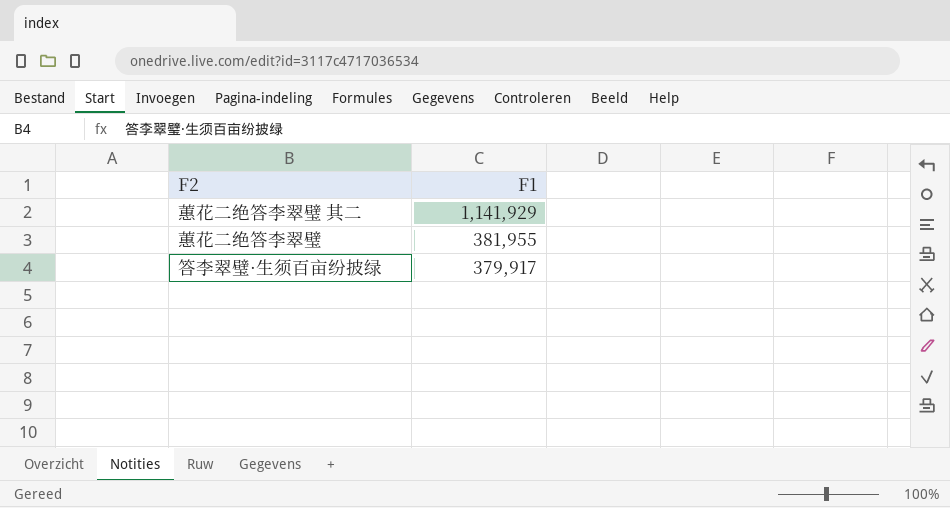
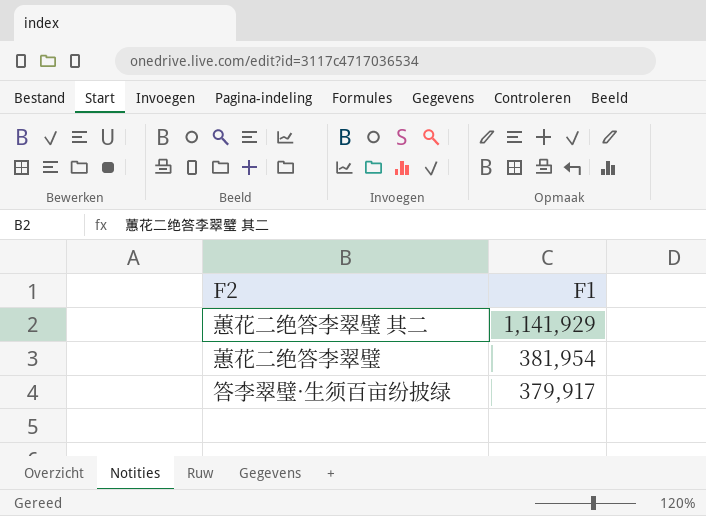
蕙花二绝答李翠璧 | F1: 381,955 -> 381,954

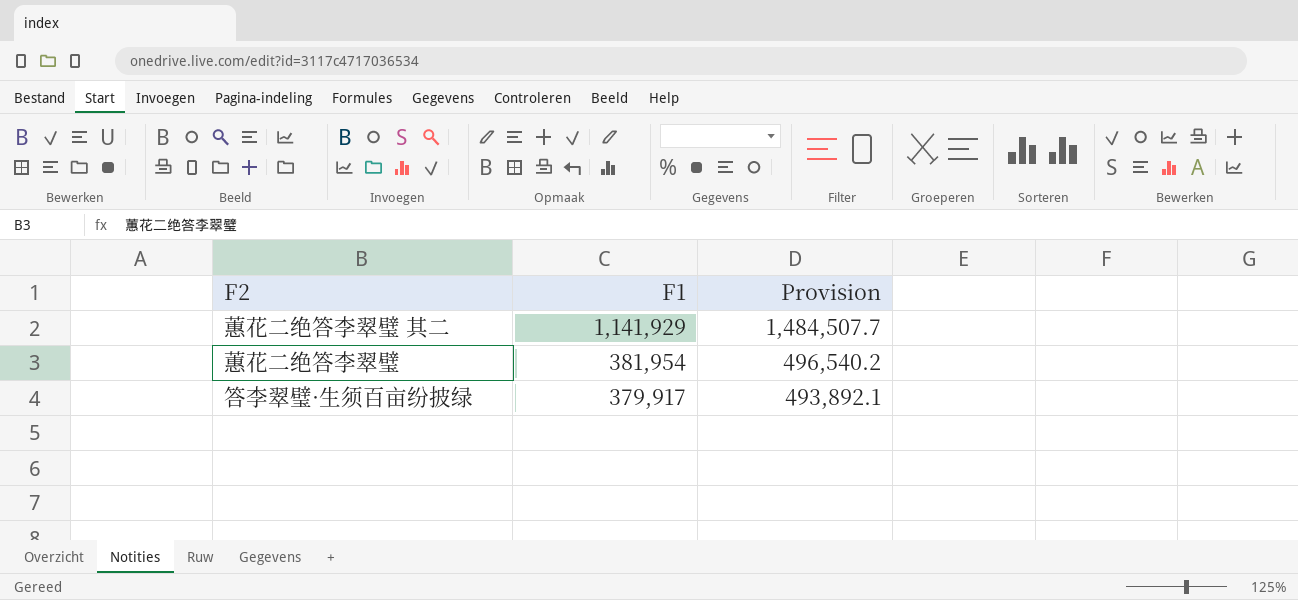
column Provision | formula: none -> [F1] * 1.3

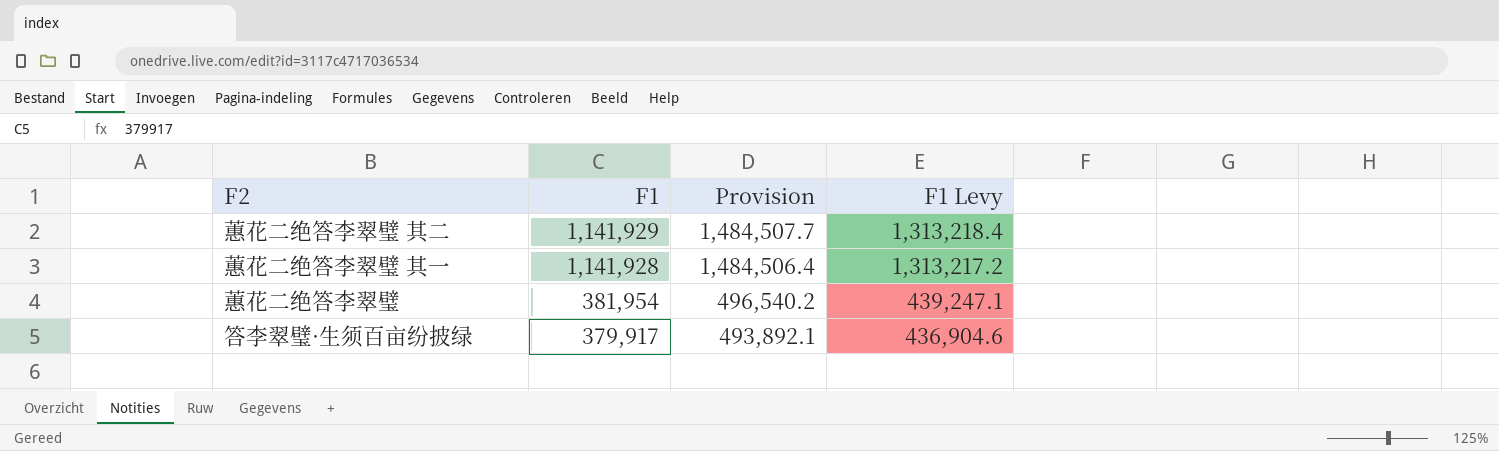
column F1 Levy | formula: none -> [F1] * 1.15
row 蕙花二绝答李翠璧 其一: none -> 1,141,928 | 1,484,506.4 | 1,313,217.2

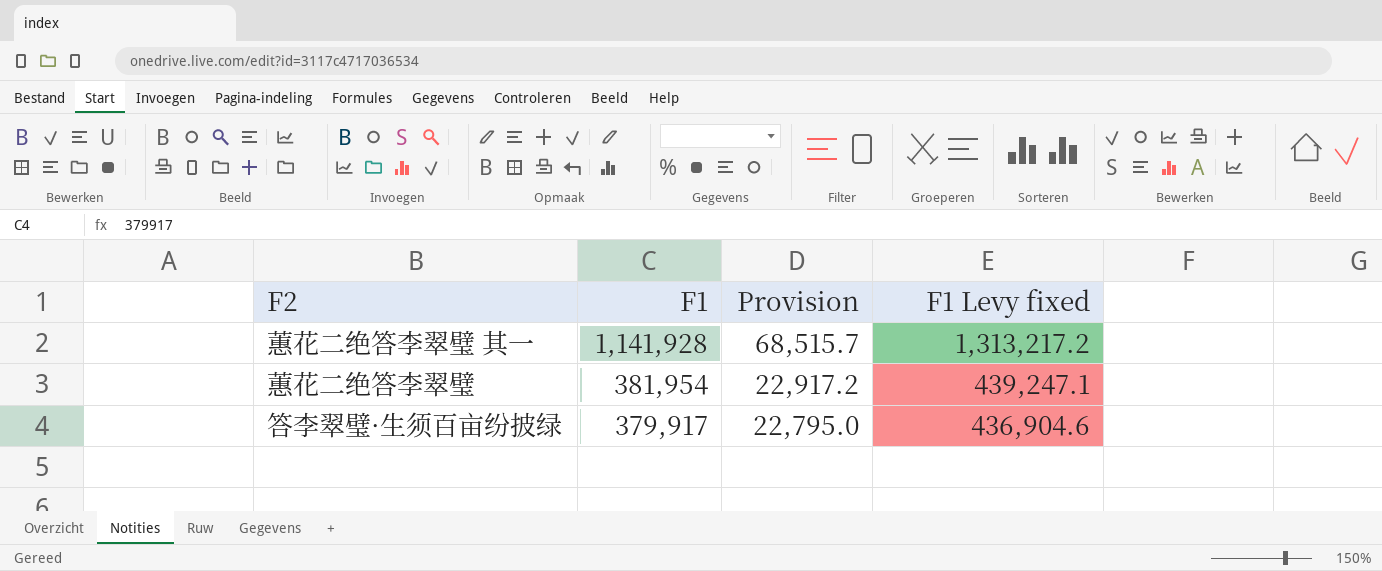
column Provision | formula: [F1] * 1.3 -> [F1] * 0.06
column name: F1 Levy -> F1 Levy fixed
row 蕙花二绝答李翠璧 其二: 1,141,929 | 1,484,507.7 | 1,313,218.4 -> none

